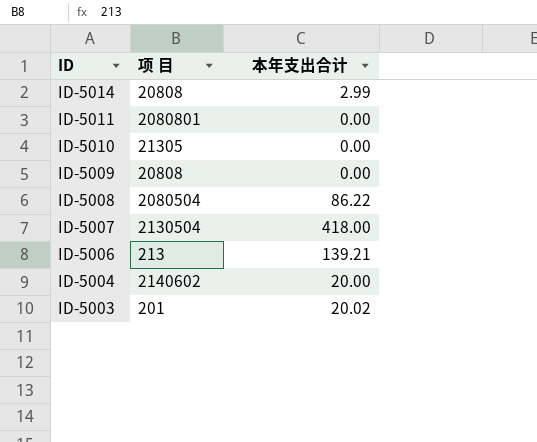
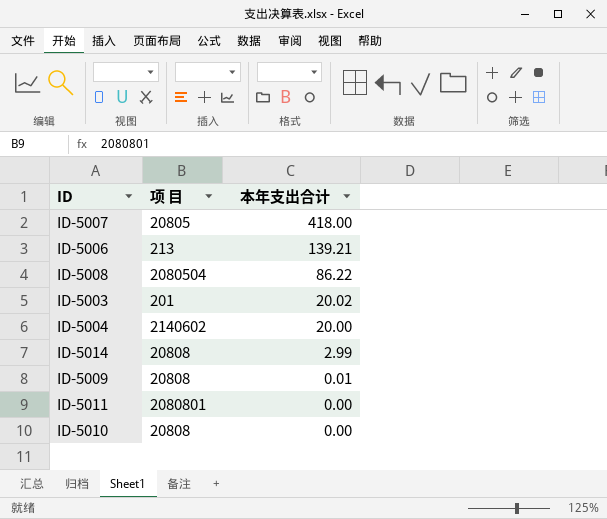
row order: ID descending -> 本年支出合计 descending
ID-5007 | 项 目: 2130504 -> 20805
ID-5009 | 本年支出合计: 0.00 -> 0.01
ID-5010 | 项 目: 21305 -> 20808

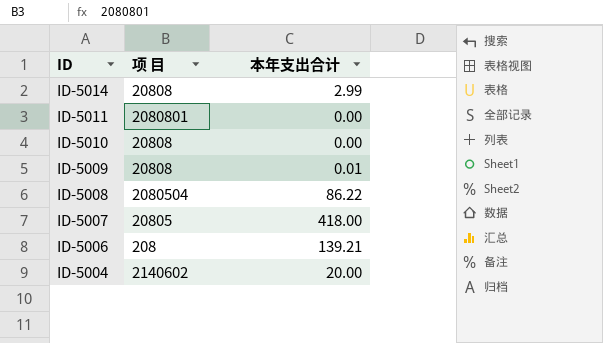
row order: 本年支出合计 descending -> ID descending
row ID-5003: 201 | 20.02 -> none
ID-5006 | 项 目: 213 -> 208

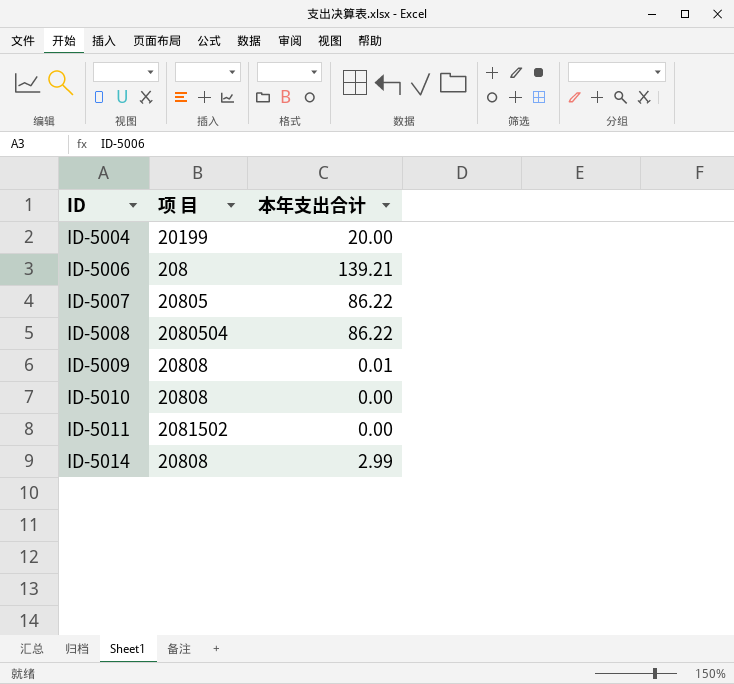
row order: ID descending -> ID ascending
ID-5004 | 项 目: 2140602 -> 20199
ID-5007 | 本年支出合计: 418.00 -> 86.22
ID-5011 | 项 目: 2080801 -> 2081502

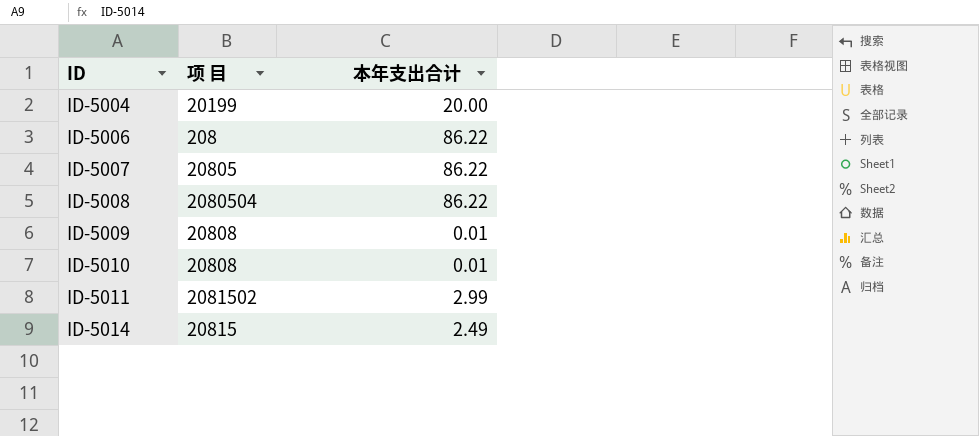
ID-5006 | 本年支出合计: 139.21 -> 86.22
ID-5010 | 本年支出合计: 0.00 -> 0.01
ID-5011 | 本年支出合计: 0.00 -> 2.99
ID-5014 | 项 目: 20808 -> 20815
ID-5014 | 本年支出合计: 2.99 -> 2.49

